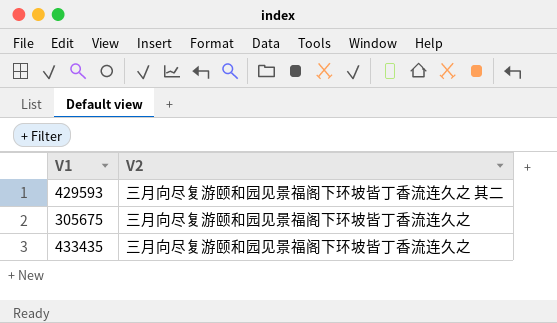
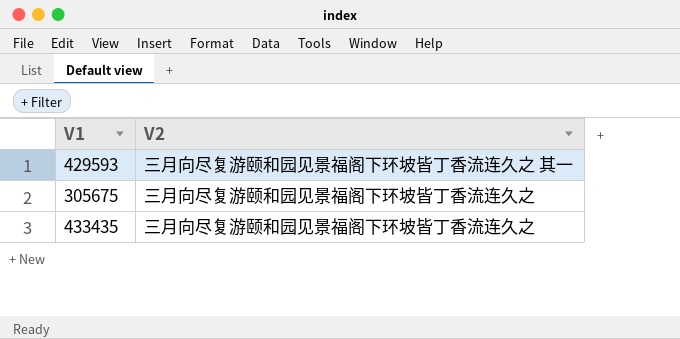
429593 | V2: 三月向尽复游颐和园见景福阁下环坡皆丁香流连久之 其二 -> 三月向尽复游颐和园见景福阁下环坡皆丁香流连久之 其一

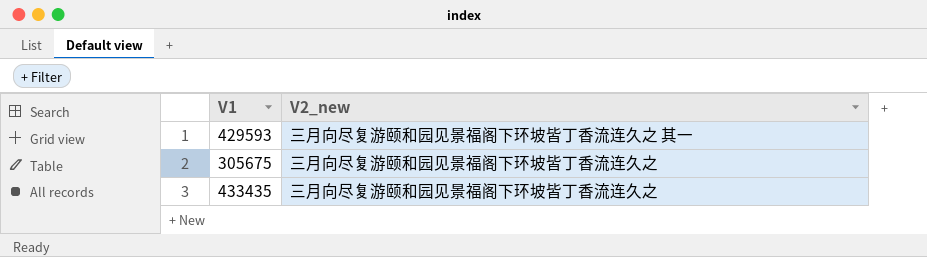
column name: V2 -> V2_new

